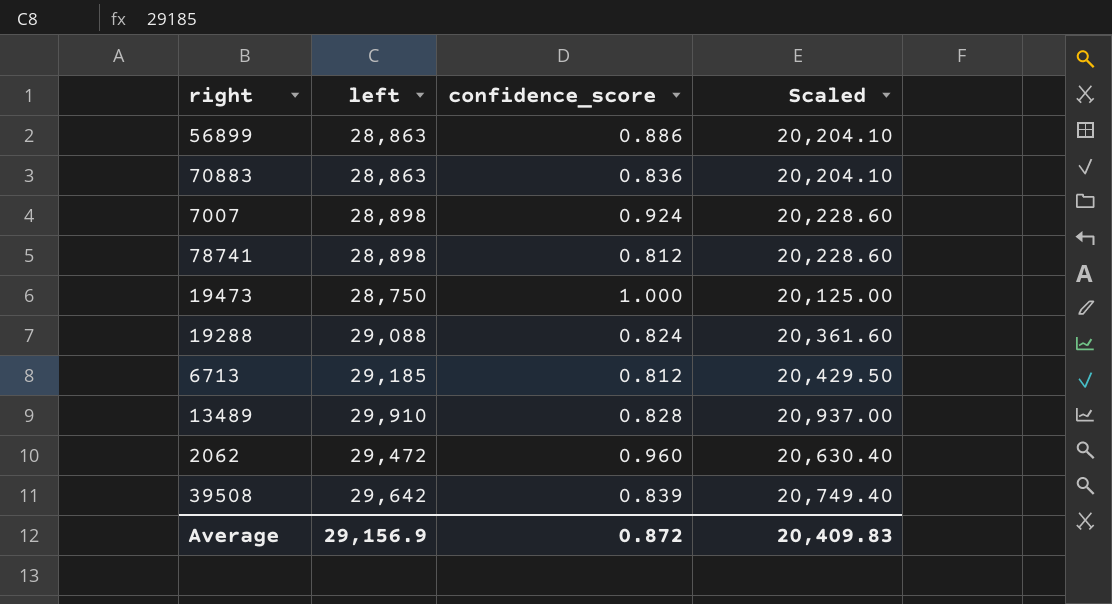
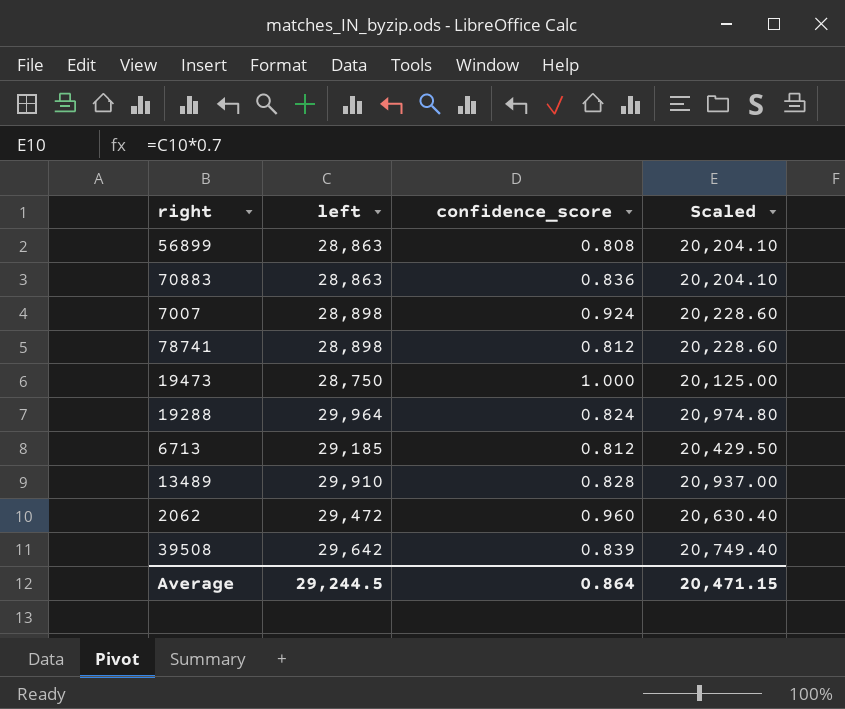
56899 | confidence_score: 0.886 -> 0.808
19288 | left: 29,088 -> 29,964
19288 | Scaled: 20,361.60 -> 20,974.80
Average | left: 29,156.9 -> 29,244.5
Average | confidence_score: 0.872 -> 0.864
Average | Scaled: 20,409.83 -> 20,471.15

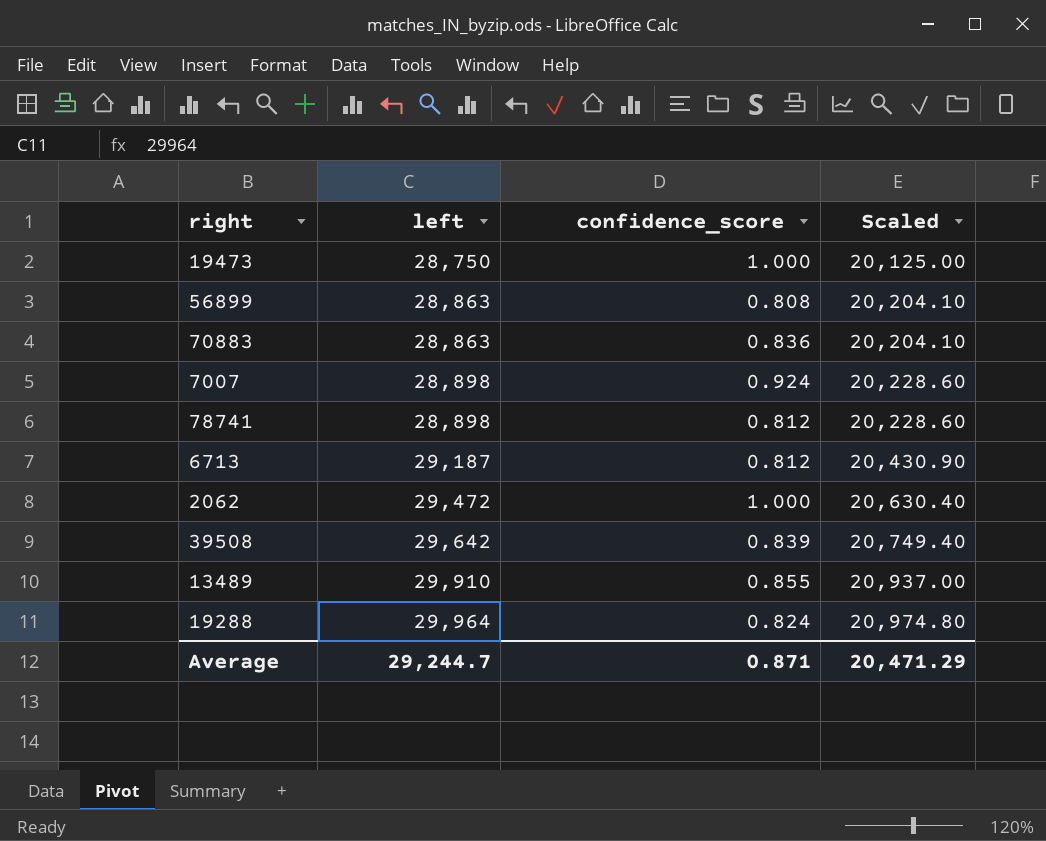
row order: none -> left ascending
6713 | left: 29,185 -> 29,187
6713 | Scaled: 20,429.50 -> 20,430.90
2062 | confidence_score: 0.960 -> 1.000
13489 | confidence_score: 0.828 -> 0.855
Average | left: 29,244.5 -> 29,244.7
Average | confidence_score: 0.864 -> 0.871
Average | Scaled: 20,471.15 -> 20,471.29

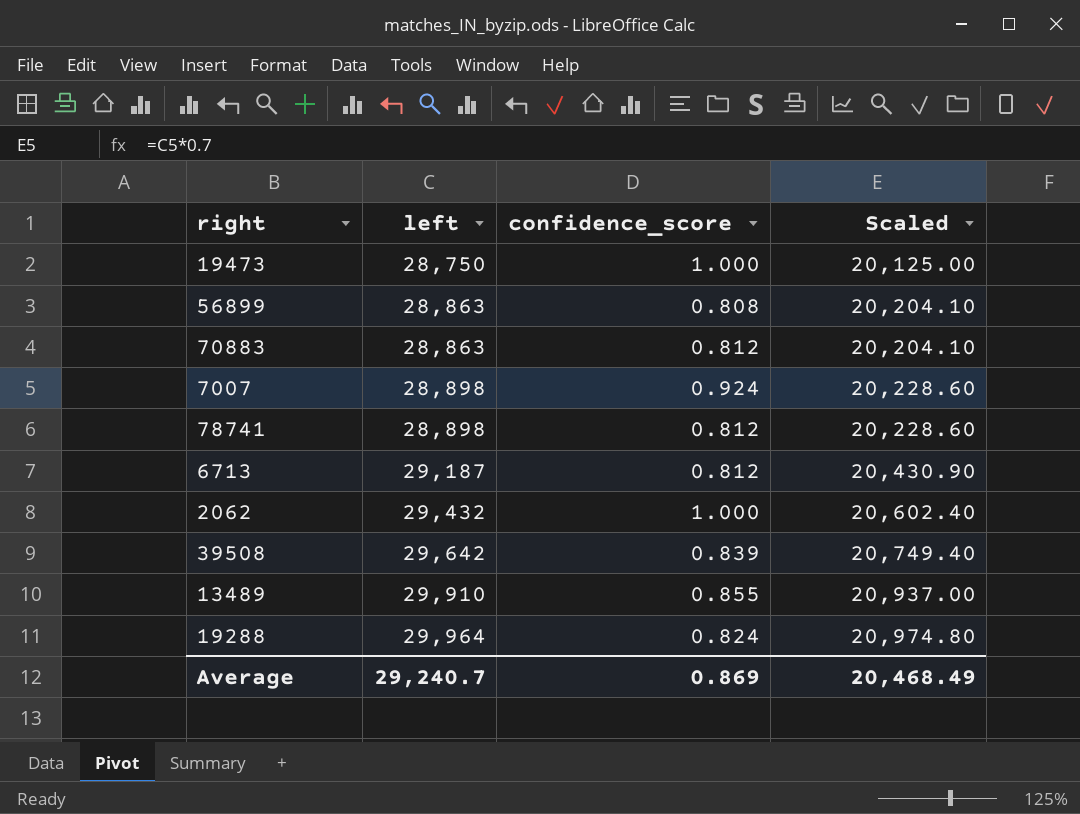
70883 | confidence_score: 0.836 -> 0.812
2062 | left: 29,472 -> 29,432
2062 | Scaled: 20,630.40 -> 20,602.40
Average | left: 29,244.7 -> 29,240.7
Average | confidence_score: 0.871 -> 0.869
Average | Scaled: 20,471.29 -> 20,468.49

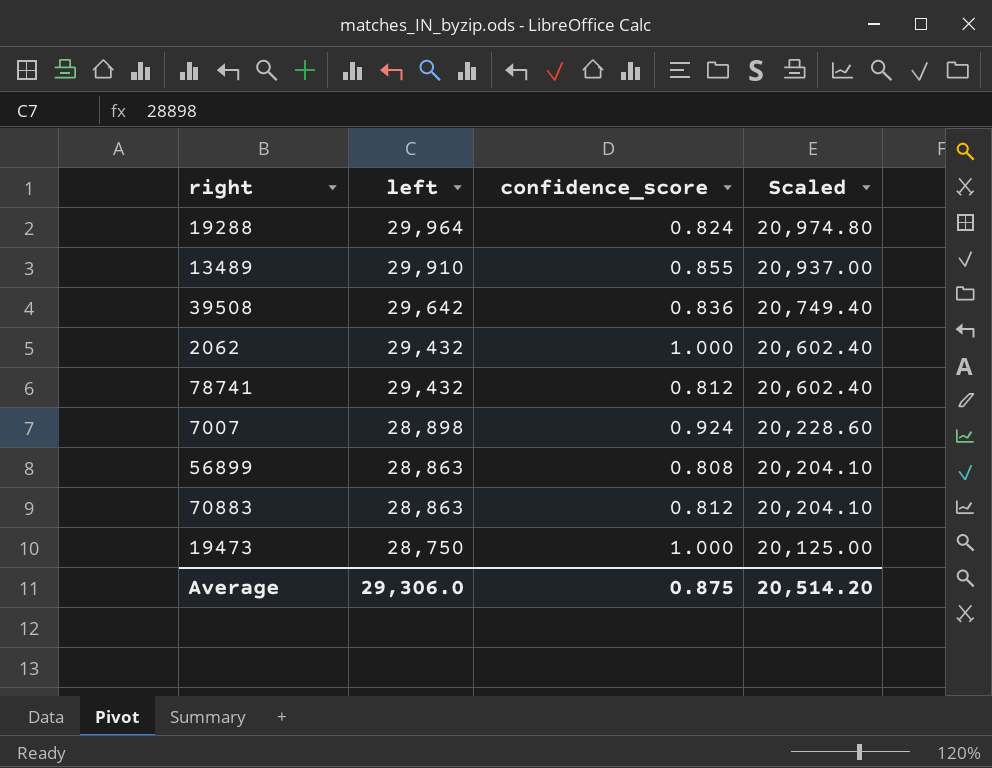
row order: left ascending -> left descending
row 6713: 29,187 | 0.812 | 20,430.90 -> none
39508 | confidence_score: 0.839 -> 0.836
78741 | left: 28,898 -> 29,432
78741 | Scaled: 20,228.60 -> 20,602.40
Average | left: 29,240.7 -> 29,306.0
Average | confidence_score: 0.869 -> 0.875
Average | Scaled: 20,468.49 -> 20,514.20

